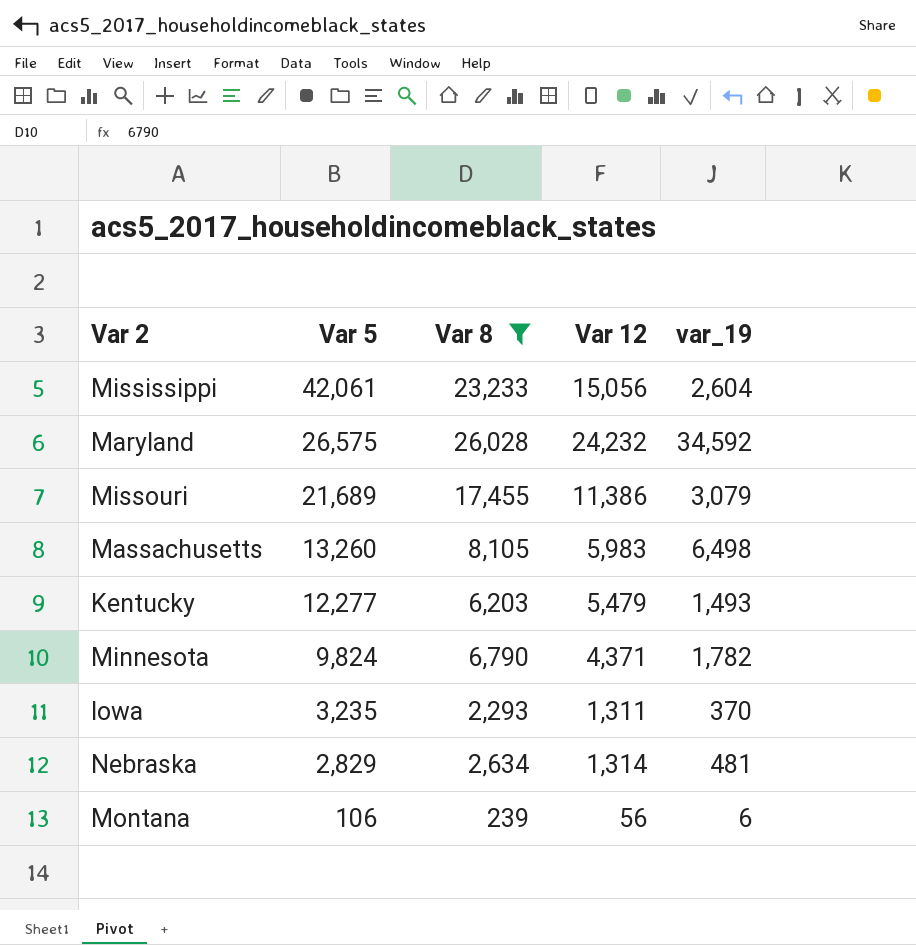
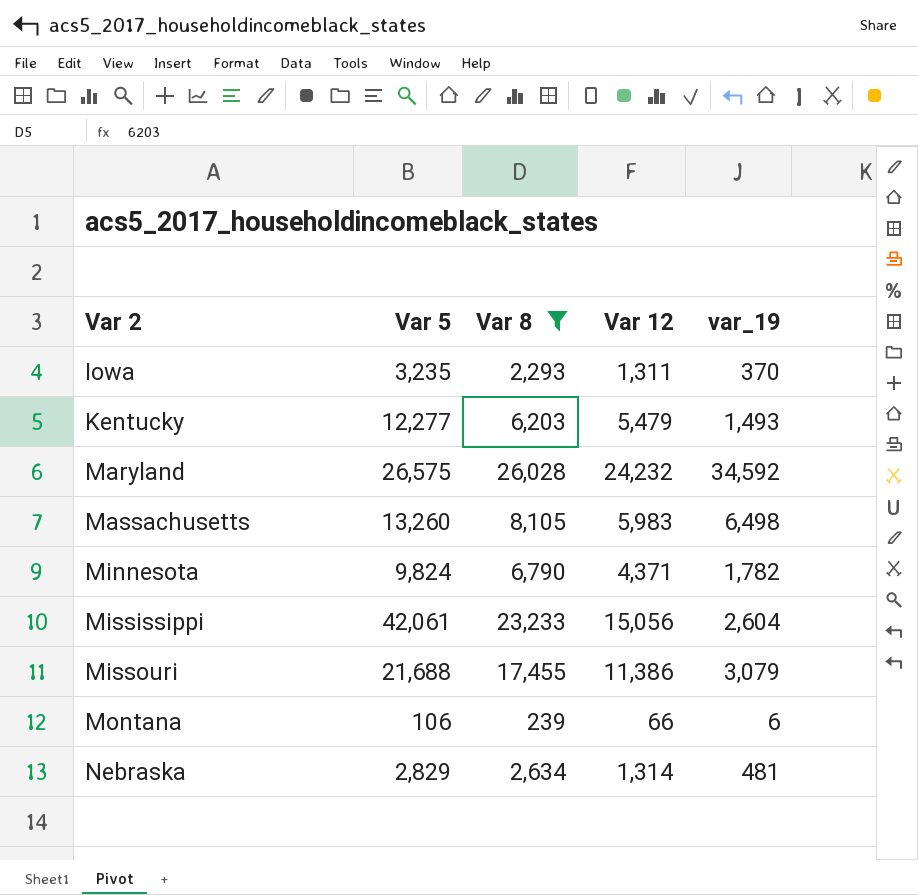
row order: Var 5 descending -> Var 2 ascending
Missouri | Var 5: 21,689 -> 21,688
Montana | Var 12: 56 -> 66

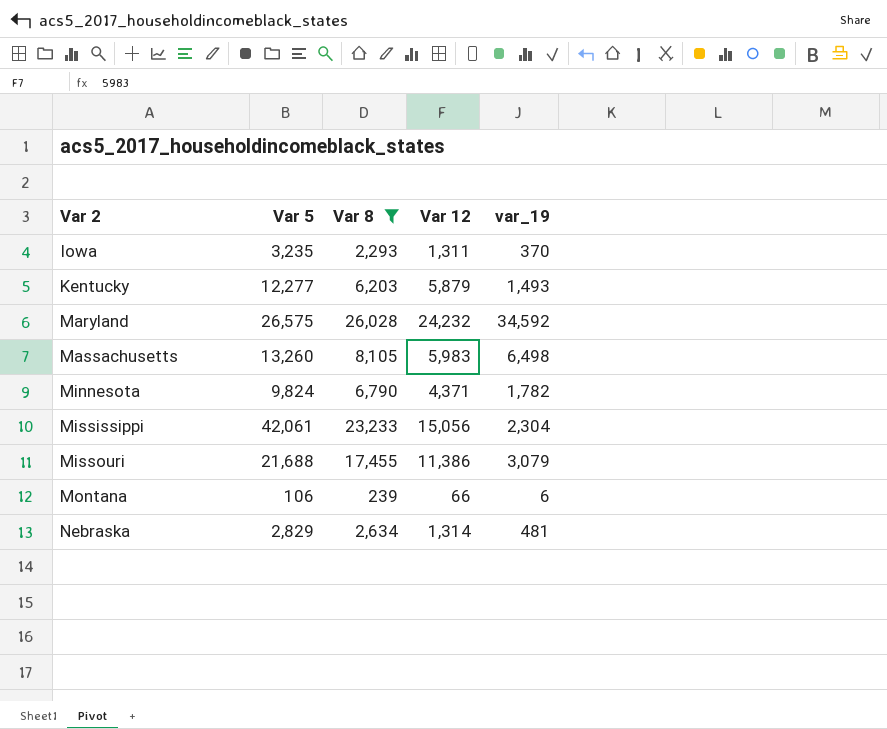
Kentucky | Var 12: 5,479 -> 5,879
Mississippi | var_19: 2,604 -> 2,304

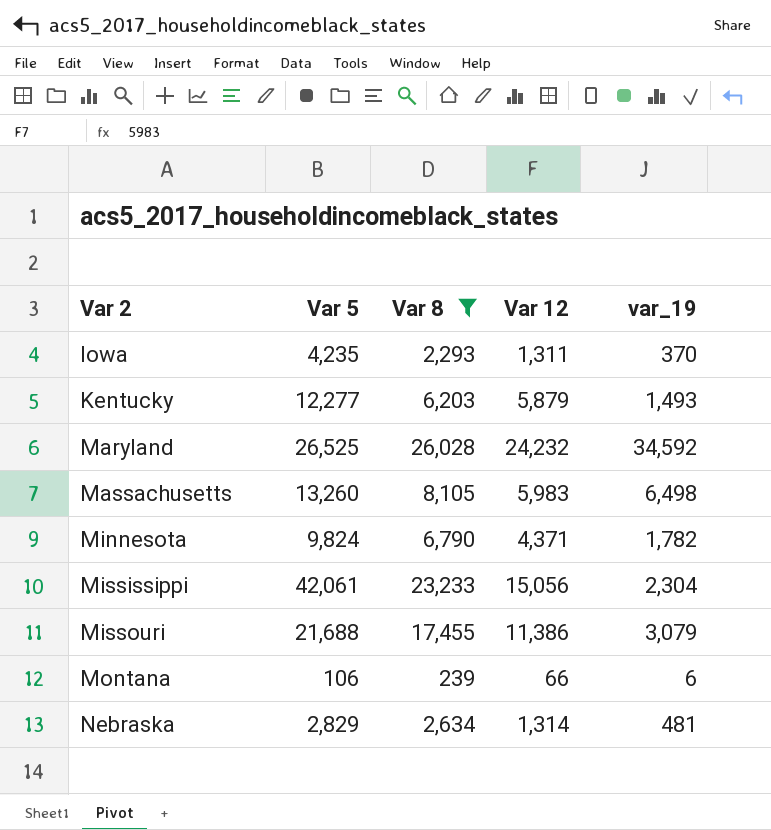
Iowa | Var 5: 3,235 -> 4,235
Maryland | Var 5: 26,575 -> 26,525

